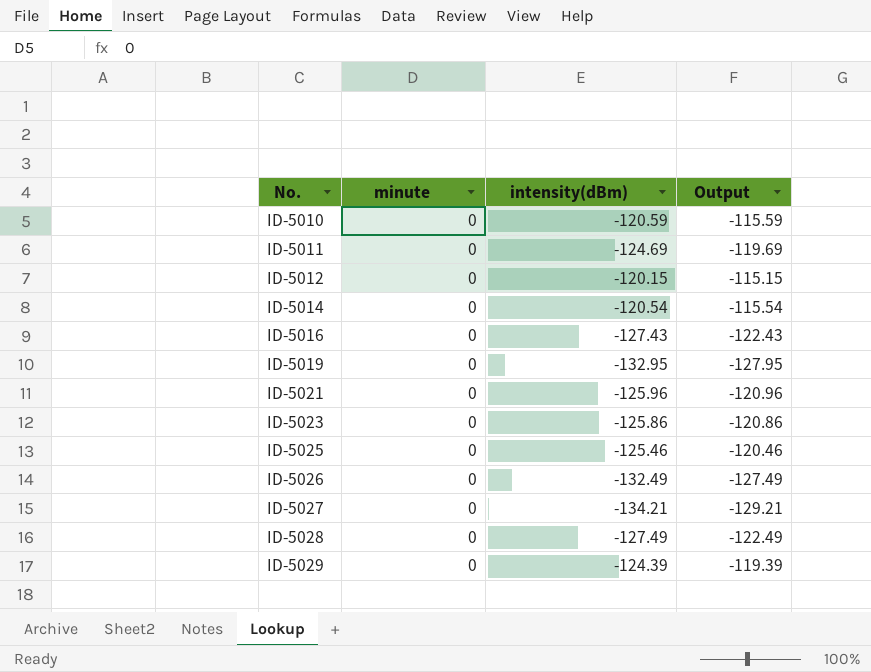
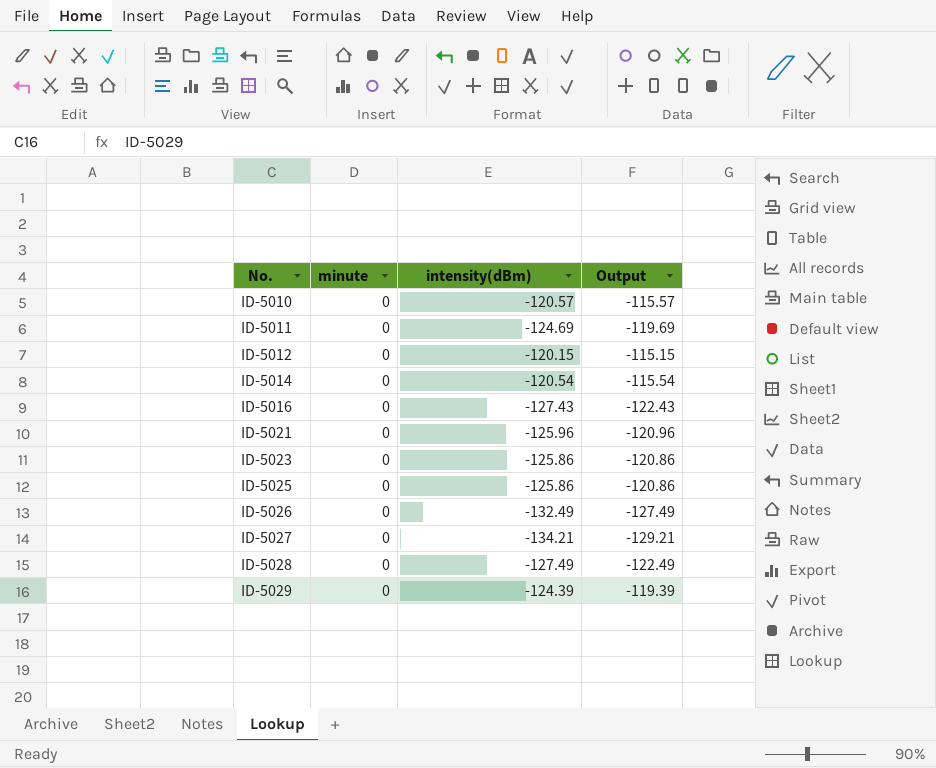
row ID-5019: 0 | -132.95 | -127.95 -> none
ID-5010 | intensity(dBm): -120.59 -> -120.57
ID-5010 | Output: -115.59 -> -115.57
ID-5025 | intensity(dBm): -125.46 -> -125.86
ID-5025 | Output: -120.46 -> -120.86

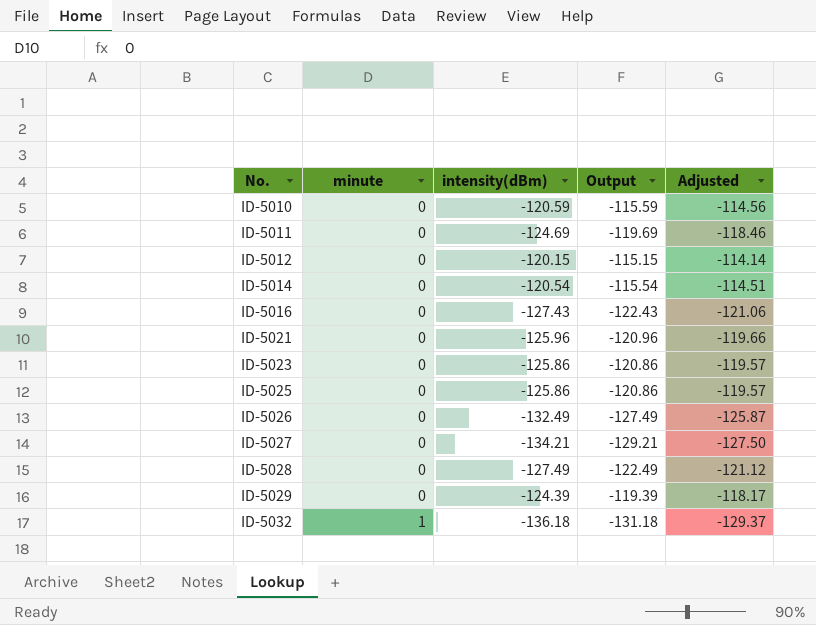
column Adjusted | formula: none -> [intensity(dBm)] * 0.95
ID-5010 | intensity(dBm): -120.57 -> -120.59
ID-5010 | Output: -115.57 -> -115.59
row ID-5032: none -> 1 | -136.18 | -131.18 | -129.37

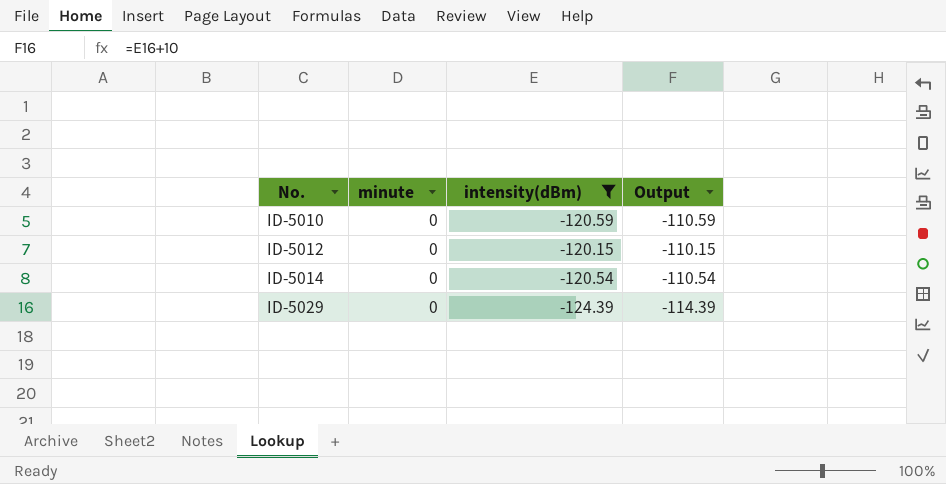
filter: none -> intensity(dBm) >= -124.39
column Adjusted | formula: [intensity(dBm)] * 0.95 -> none
column Output | formula: [intensity(dBm)] + 5 -> [intensity(dBm)] + 10

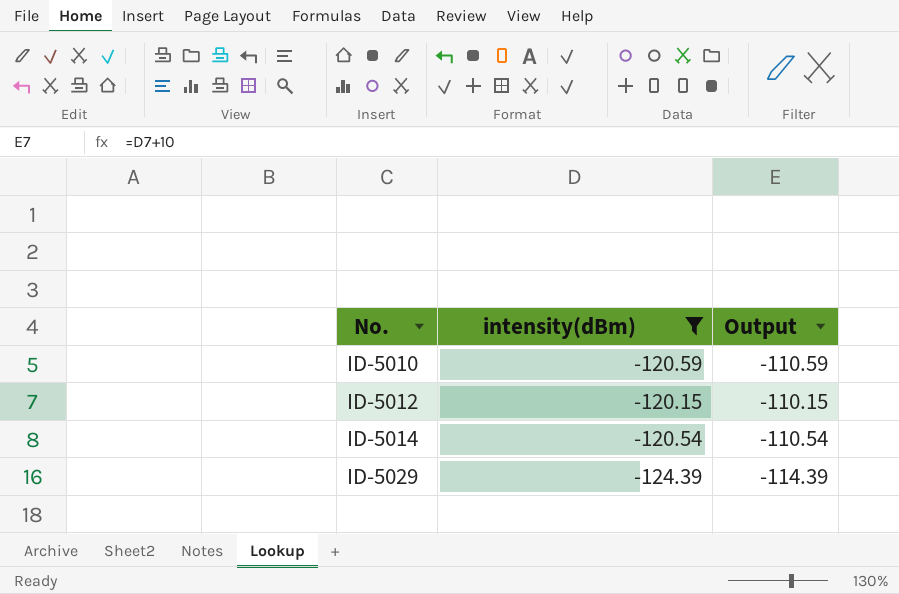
column minute | position: 2 -> none

